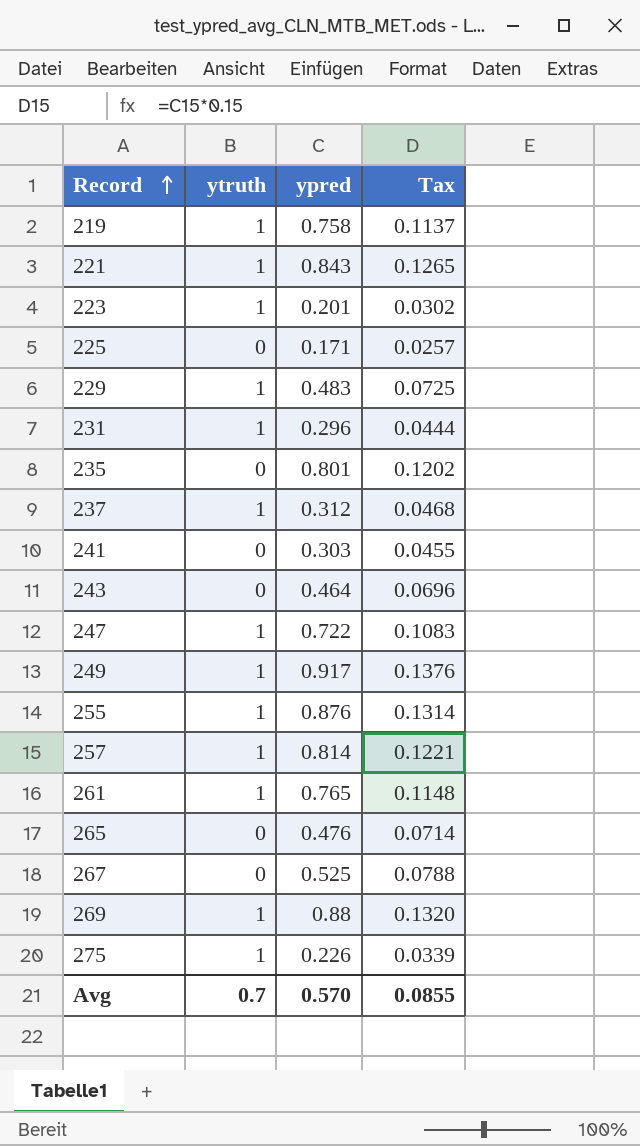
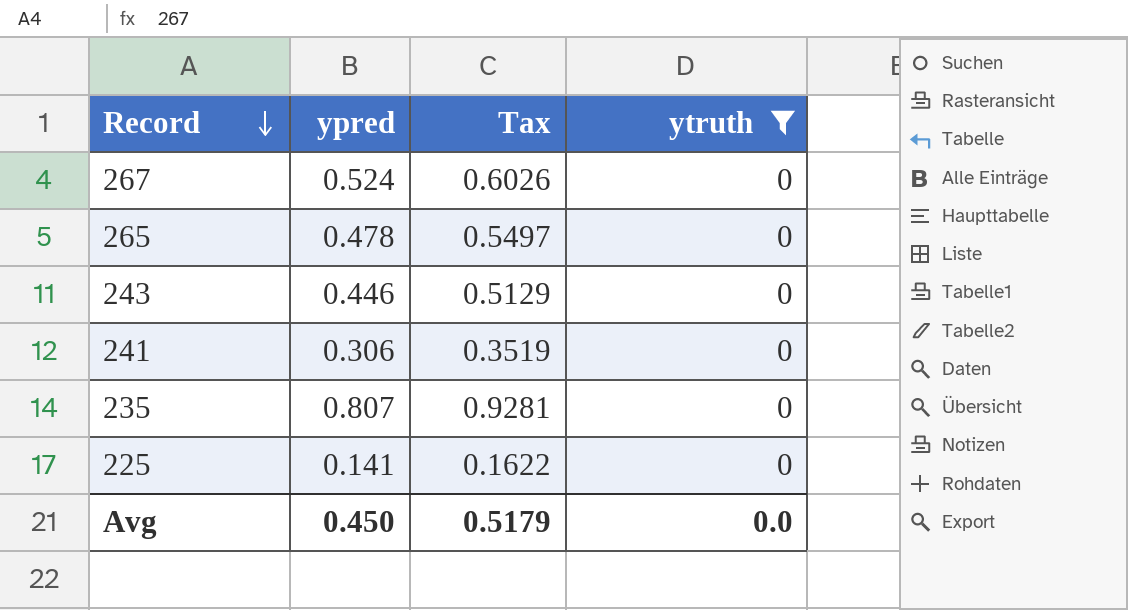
filter: none -> ytruth = 0
row order: Record ascending -> Record descending
column Tax | formula: [ypred] * 0.15 -> [ypred] * 1.15
column ytruth | position: 2 -> 4
267 | ypred: 0.525 -> 0.524
265 | ypred: 0.476 -> 0.478
243 | ypred: 0.464 -> 0.446
241 | ypred: 0.303 -> 0.306
235 | ypred: 0.801 -> 0.807
225 | ypred: 0.171 -> 0.141
Avg | ypred: 0.570 -> 0.450
Avg | Tax: 0.0855 -> 0.5179
Avg | ytruth: 0.7 -> 0.0

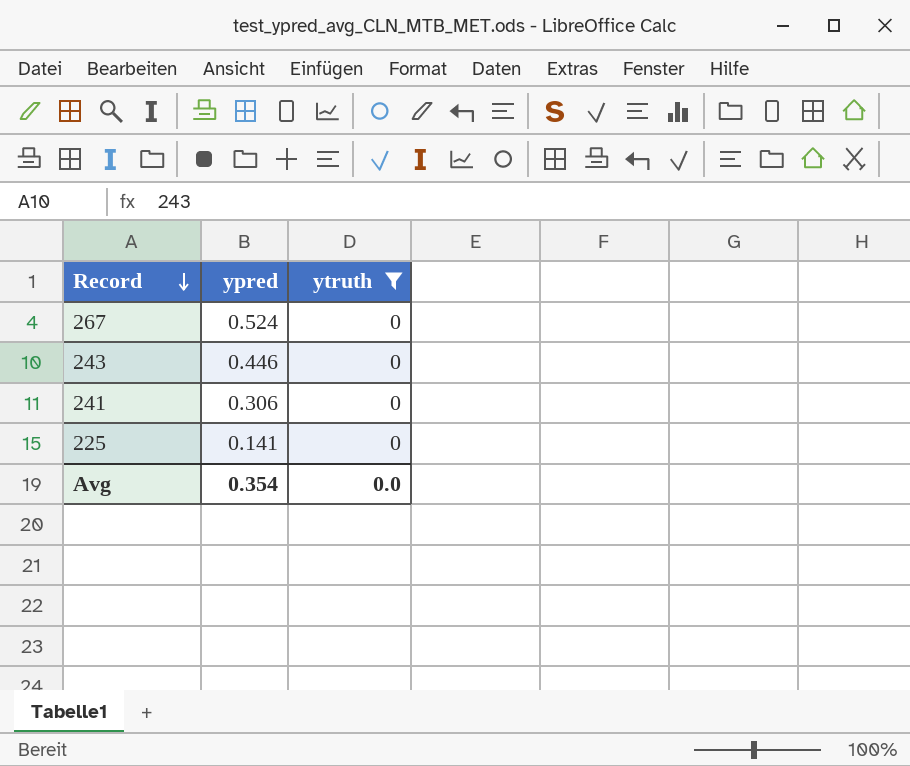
column Tax | formula: [ypred] * 1.15 -> none
row 265: 0.478 | 0.5497 | 0 -> none
row 235: 0.807 | 0.9281 | 0 -> none
Avg | ypred: 0.450 -> 0.354

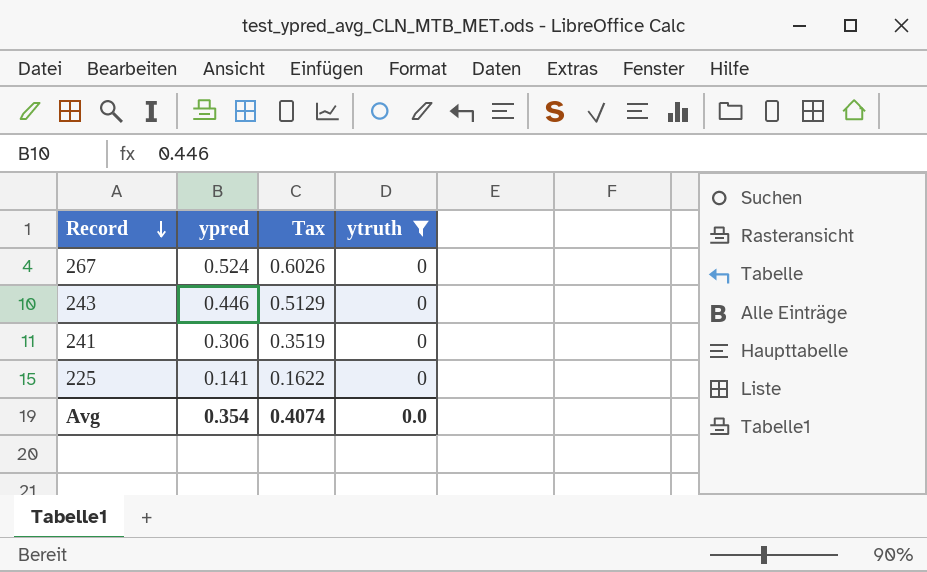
column Tax | formula: none -> [ypred] * 1.15

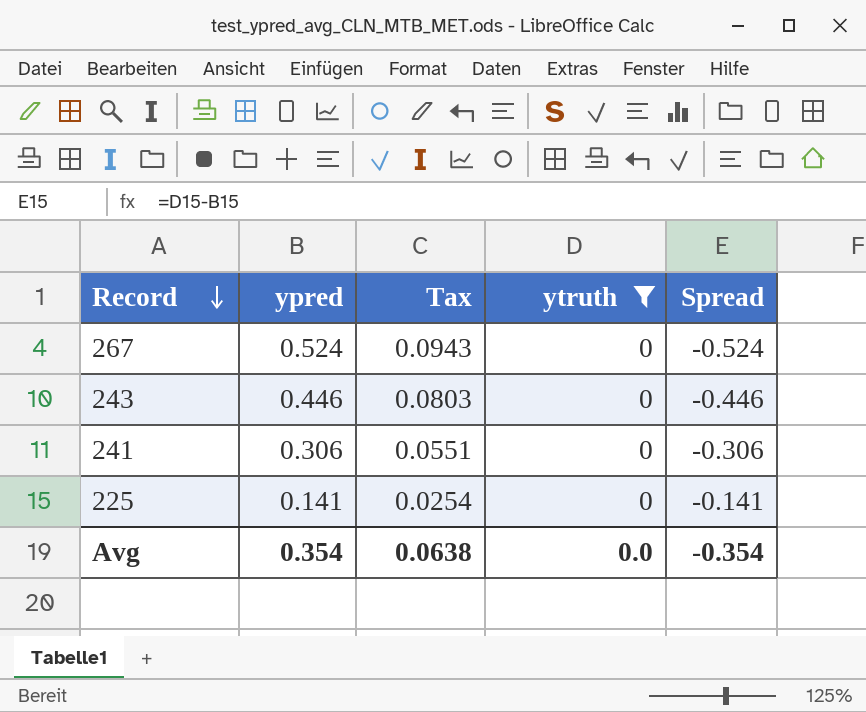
column Tax | formula: [ypred] * 1.15 -> [ypred] * 0.18
column Spread | formula: none -> [ytruth] - [ypred]
Avg | Tax: 0.4074 -> 0.0638

